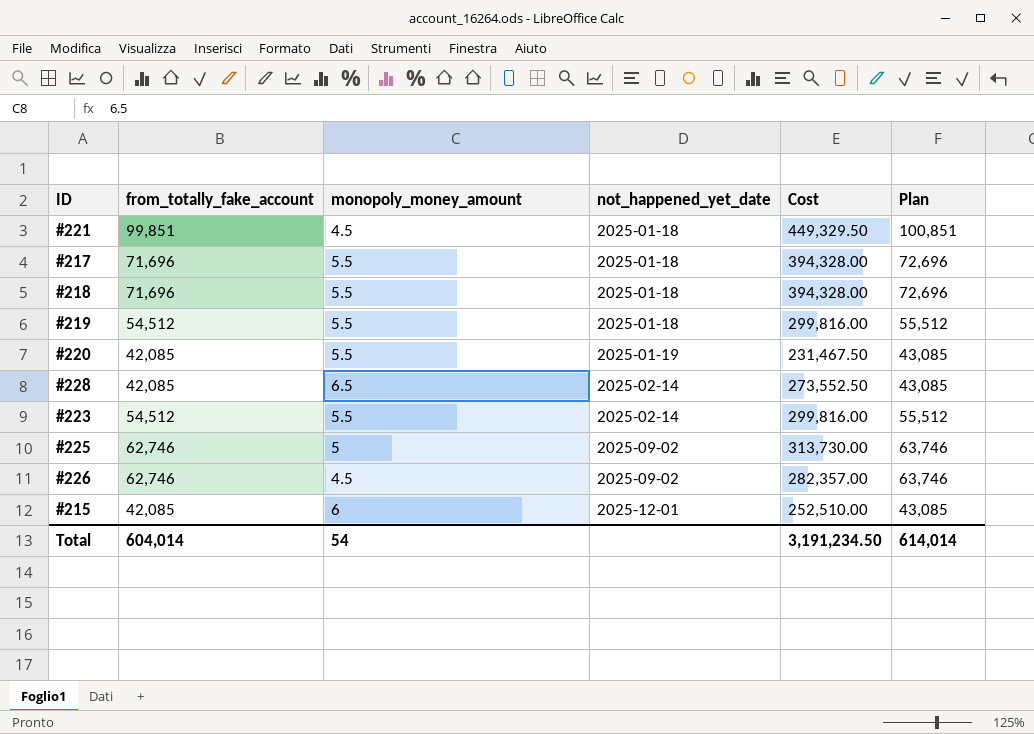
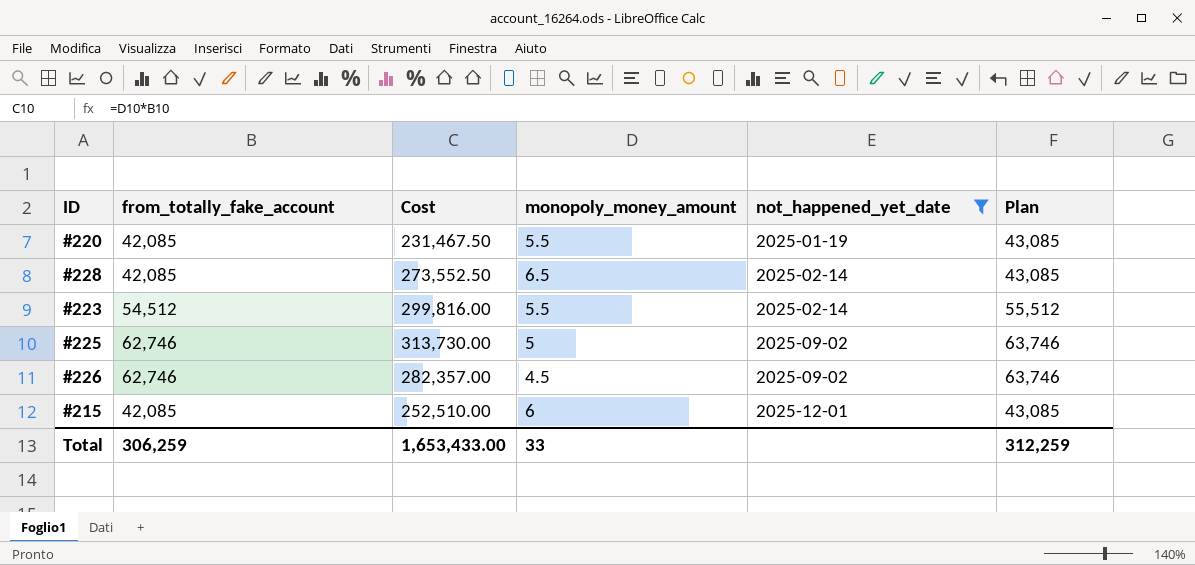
filter: none -> not_happened_yet_date != 2025-01-18
column Cost | position: 5 -> 3
Total | from_totally_fake_account: 604,014 -> 306,259
Total | Cost: 3,191,234.50 -> 1,653,433.00
Total | monopoly_money_amount: 54 -> 33
Total | Plan: 614,014 -> 312,259

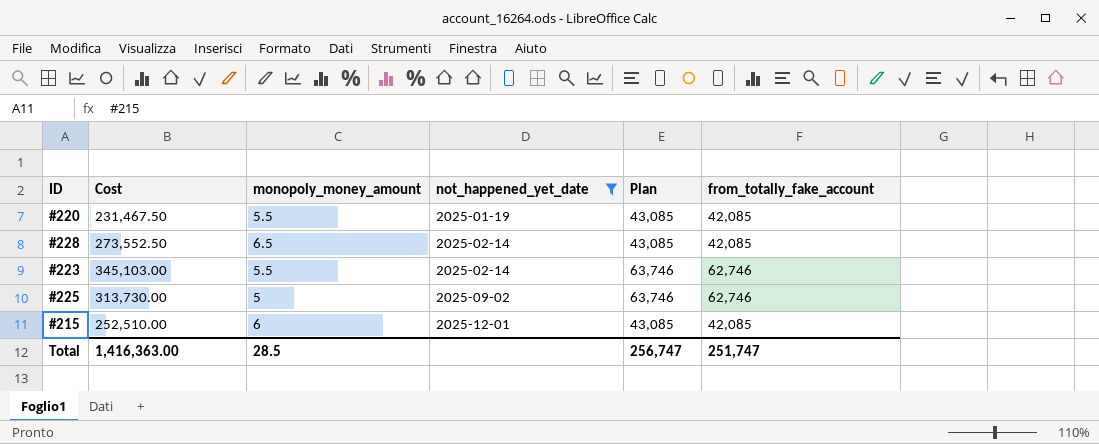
column from_totally_fake_account | position: 2 -> 6
row #226: 62,746 | 282,357.00 | 4.5 | 2025-09-02 | 63,746 -> none
#223 | Cost: 299,816.00 -> 345,103.00
#223 | Plan: 55,512 -> 63,746
#223 | from_totally_fake_account: 54,512 -> 62,746
Total | Cost: 1,653,433.00 -> 1,416,363.00
Total | monopoly_money_amount: 33 -> 28.5
Total | Plan: 312,259 -> 256,747
Total | from_totally_fake_account: 306,259 -> 251,747

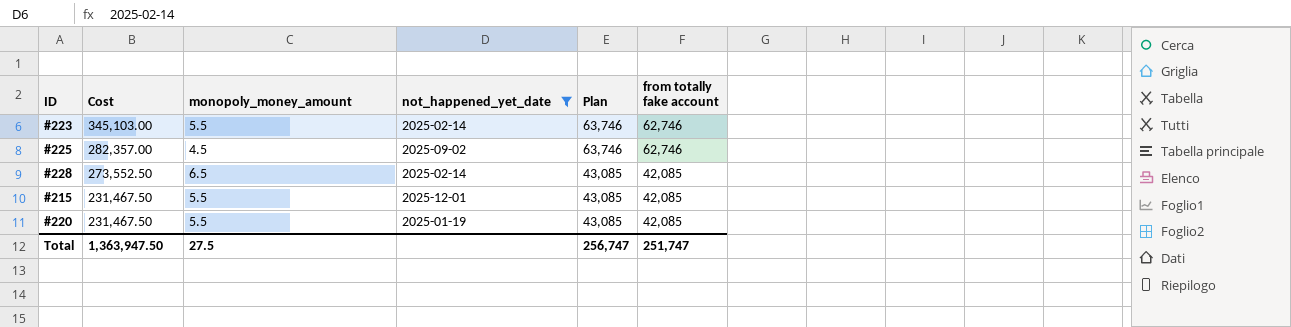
row order: not_happened_yet_date ascending -> Cost descending
column name: from_totally_fake_account -> from totally fake account
#225 | Cost: 313,730.00 -> 282,357.00
#225 | monopoly_money_amount: 5 -> 4.5
#215 | Cost: 252,510.00 -> 231,467.50
#215 | monopoly_money_amount: 6 -> 5.5
Total | Cost: 1,416,363.00 -> 1,363,947.50
Total | monopoly_money_amount: 28.5 -> 27.5

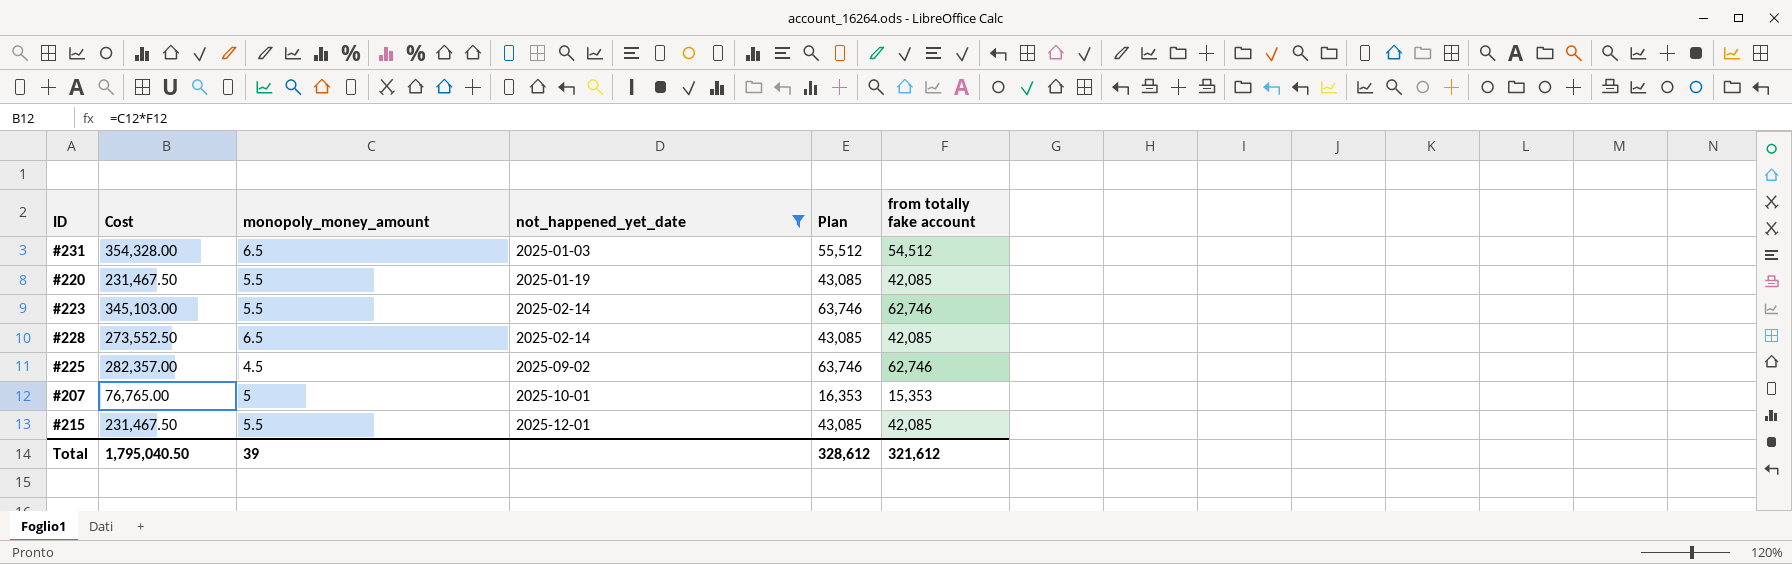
row order: Cost descending -> not_happened_yet_date ascending
row #231: none -> 354,328.00 | 6.5 | 2025-01-03 | 55,512 | 54,512
row #207: none -> 76,765.00 | 5 | 2025-10-01 | 16,353 | 15,353
Total | Cost: 1,363,947.50 -> 1,795,040.50
Total | monopoly_money_amount: 27.5 -> 39
Total | Plan: 256,747 -> 328,612
Total | from totally fake account: 251,747 -> 321,612

